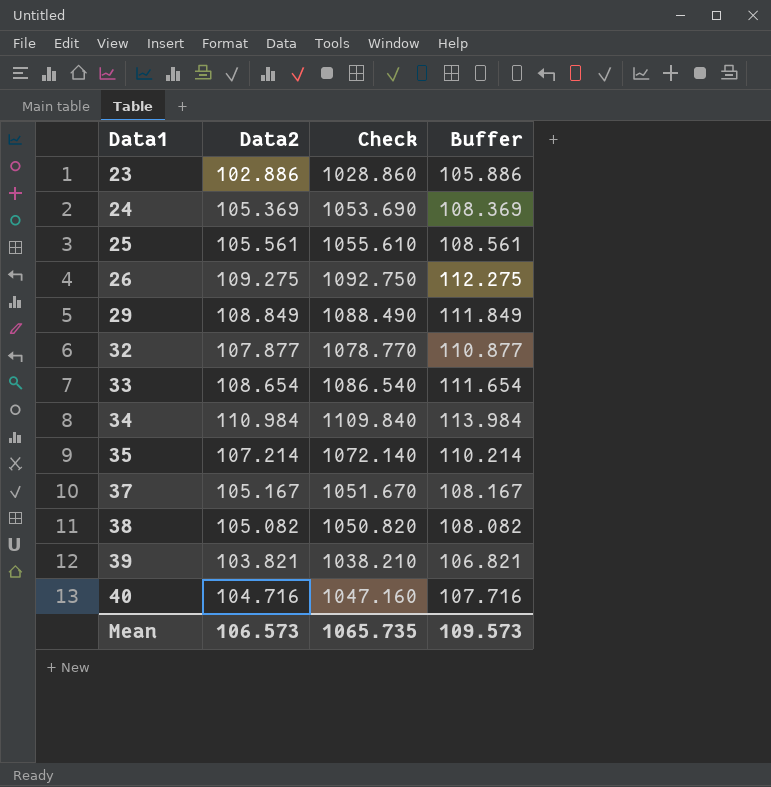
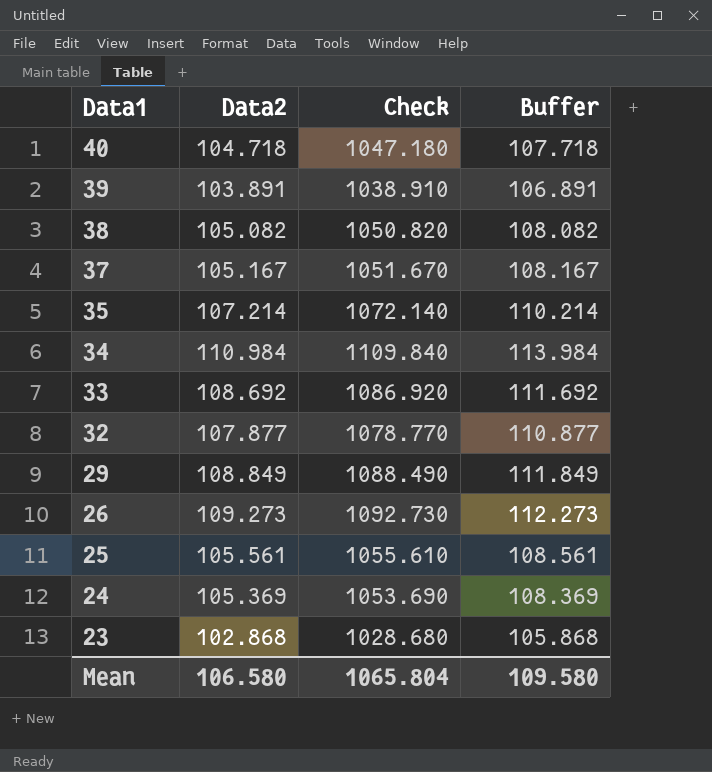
row order: Data1 ascending -> Data1 descending
40 | Data2: 104.716 -> 104.718
40 | Check: 1047.160 -> 1047.180
40 | Buffer: 107.716 -> 107.718
39 | Data2: 103.821 -> 103.891
39 | Check: 1038.210 -> 1038.910
39 | Buffer: 106.821 -> 106.891
33 | Data2: 108.654 -> 108.692
33 | Check: 1086.540 -> 1086.920
33 | Buffer: 111.654 -> 111.692
26 | Data2: 109.275 -> 109.273
26 | Check: 1092.750 -> 1092.730
26 | Buffer: 112.275 -> 112.273
23 | Data2: 102.886 -> 102.868
23 | Check: 1028.860 -> 1028.680
23 | Buffer: 105.886 -> 105.868
Mean | Data2: 106.573 -> 106.580
Mean | Check: 1065.735 -> 1065.804
Mean | Buffer: 109.573 -> 109.580

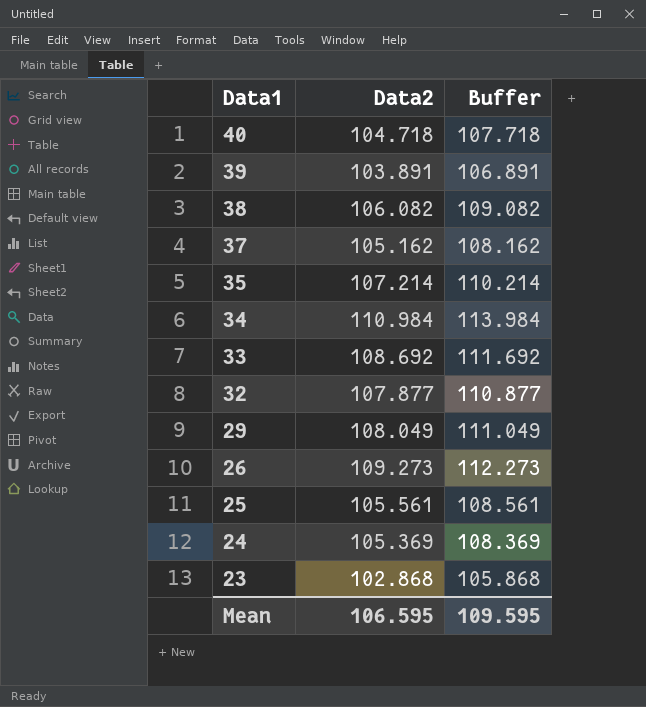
column Check | formula: [Data2] * 10 -> none
38 | Data2: 105.082 -> 106.082
38 | Buffer: 108.082 -> 109.082
37 | Data2: 105.167 -> 105.162
37 | Buffer: 108.167 -> 108.162
29 | Data2: 108.849 -> 108.049
29 | Buffer: 111.849 -> 111.049
Mean | Data2: 106.580 -> 106.595
Mean | Buffer: 109.580 -> 109.595

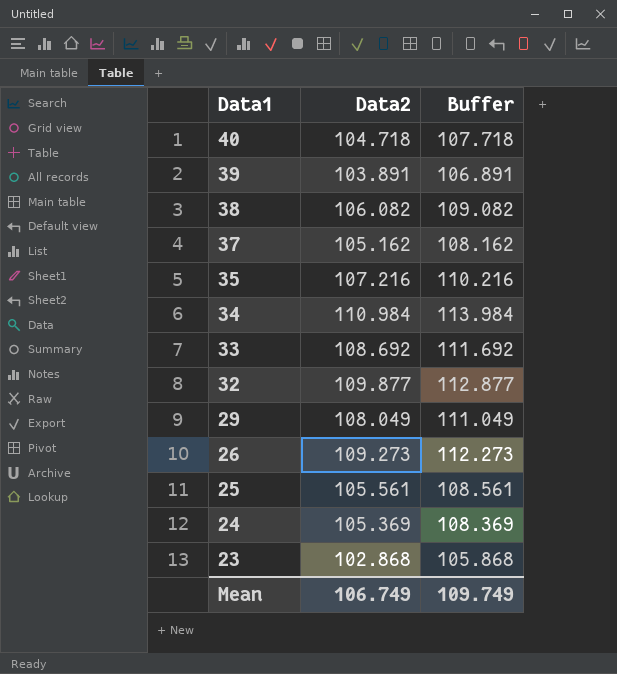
35 | Data2: 107.214 -> 107.216
35 | Buffer: 110.214 -> 110.216
32 | Data2: 107.877 -> 109.877
32 | Buffer: 110.877 -> 112.877
Mean | Data2: 106.595 -> 106.749
Mean | Buffer: 109.595 -> 109.749

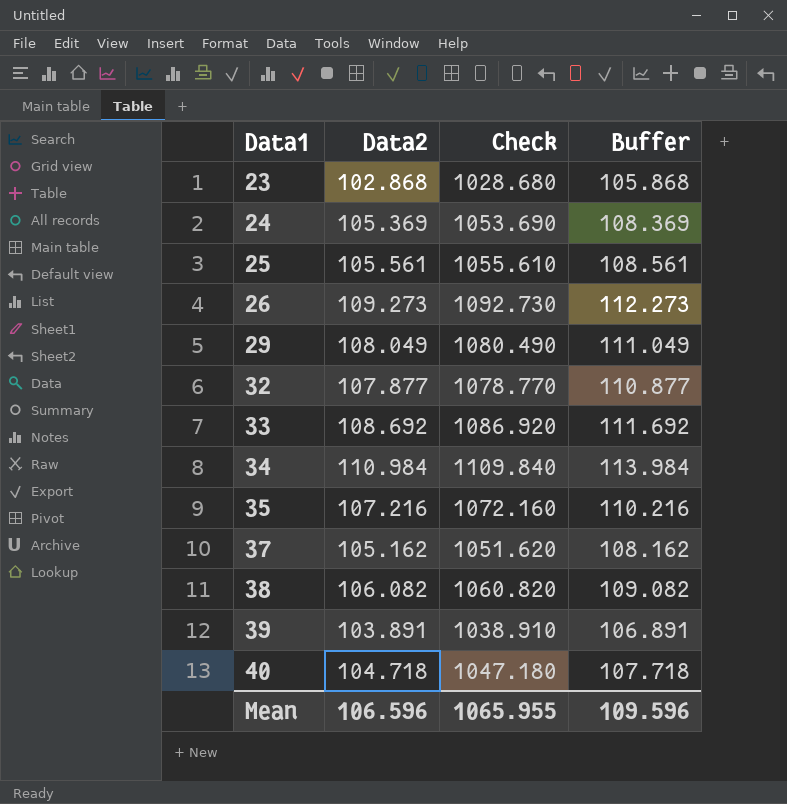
row order: Data1 descending -> Data1 ascending
column Check | formula: none -> [Data2] * 10
32 | Data2: 109.877 -> 107.877
32 | Buffer: 112.877 -> 110.877
Mean | Data2: 106.749 -> 106.596
Mean | Buffer: 109.749 -> 109.596

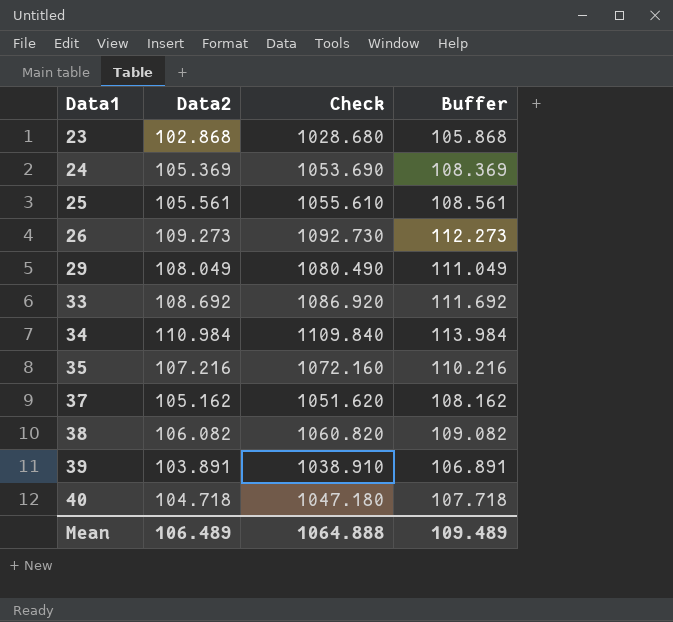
row 32: 107.877 | 1078.770 | 110.877 -> none
Mean | Data2: 106.596 -> 106.489
Mean | Check: 1065.955 -> 1064.888
Mean | Buffer: 109.596 -> 109.489

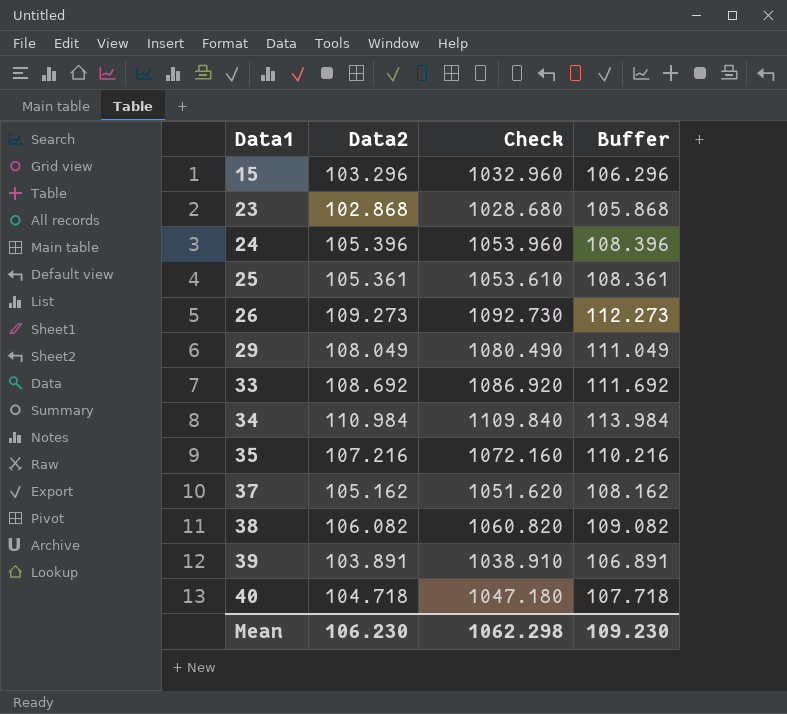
row 15: none -> 103.296 | 1032.960 | 106.296
24 | Data2: 105.369 -> 105.396
24 | Check: 1053.690 -> 1053.960
24 | Buffer: 108.369 -> 108.396
25 | Data2: 105.561 -> 105.361
25 | Check: 1055.610 -> 1053.610
25 | Buffer: 108.561 -> 108.361
Mean | Data2: 106.489 -> 106.230
Mean | Check: 1064.888 -> 1062.298
Mean | Buffer: 109.489 -> 109.230

